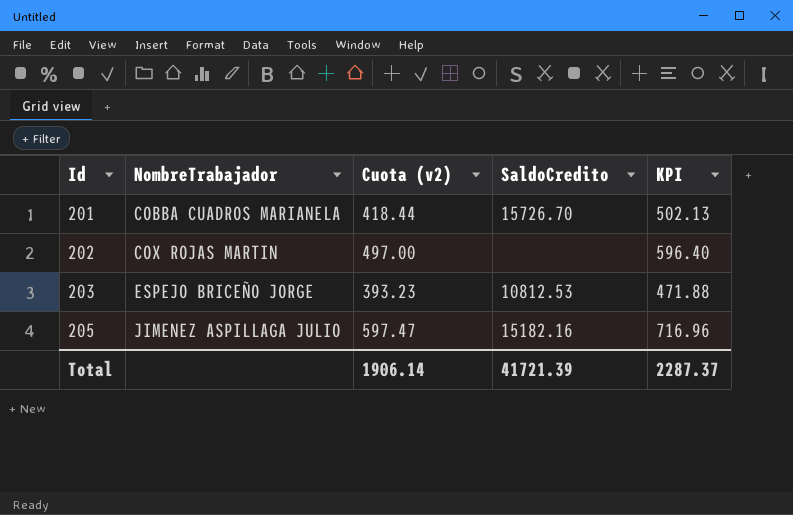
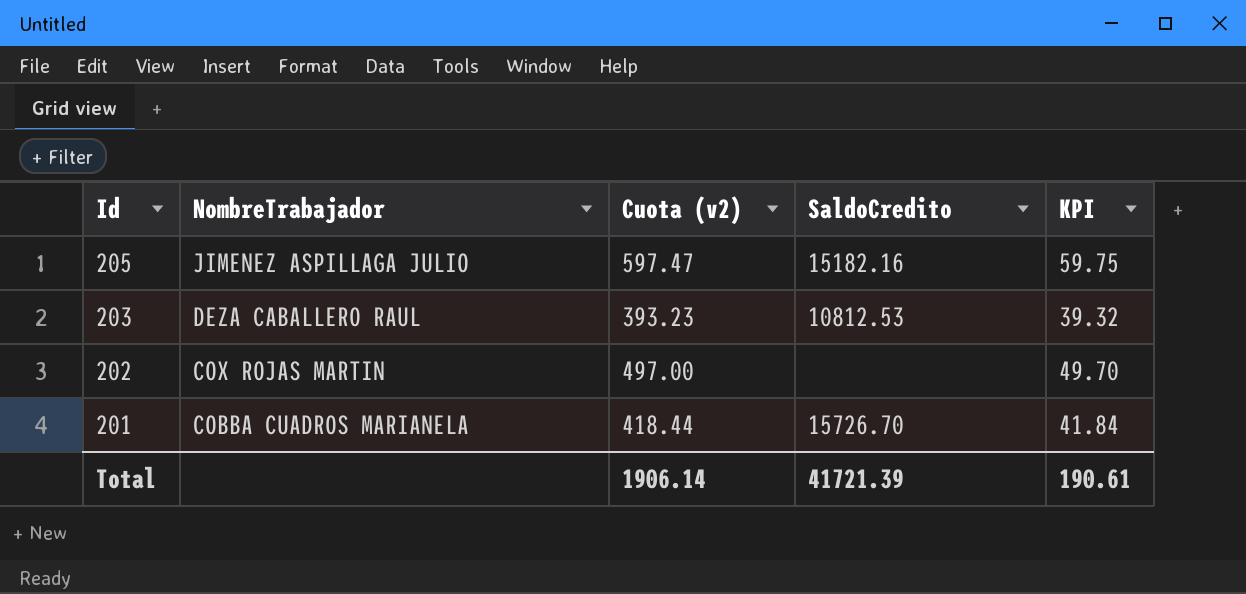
row order: Id ascending -> Id descending
column KPI | formula: [Cuota (v2)] * 1.2 -> [Cuota (v2)] * 0.1
203 | NombreTrabajador: ESPEJO BRICEÑO JORGE -> DEZA CABALLERO RAUL
Total | KPI: 2287.37 -> 190.61

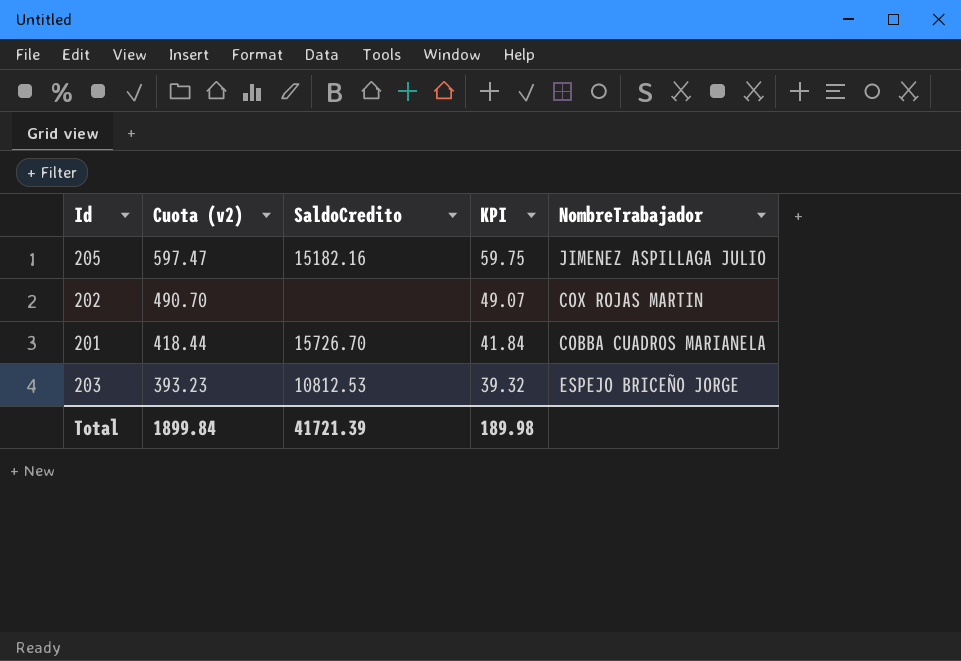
row order: Id descending -> Cuota (v2) descending
column NombreTrabajador | position: 2 -> 5
202 | Cuota (v2): 497.00 -> 490.70
202 | KPI: 49.70 -> 49.07
203 | NombreTrabajador: DEZA CABALLERO RAUL -> ESPEJO BRICEÑO JORGE
Total | Cuota (v2): 1906.14 -> 1899.84
Total | KPI: 190.61 -> 189.98

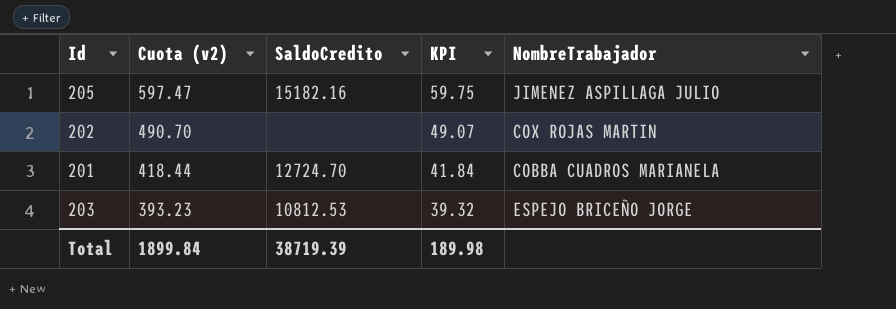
201 | SaldoCredito: 15726.70 -> 12724.70
Total | SaldoCredito: 41721.39 -> 38719.39

